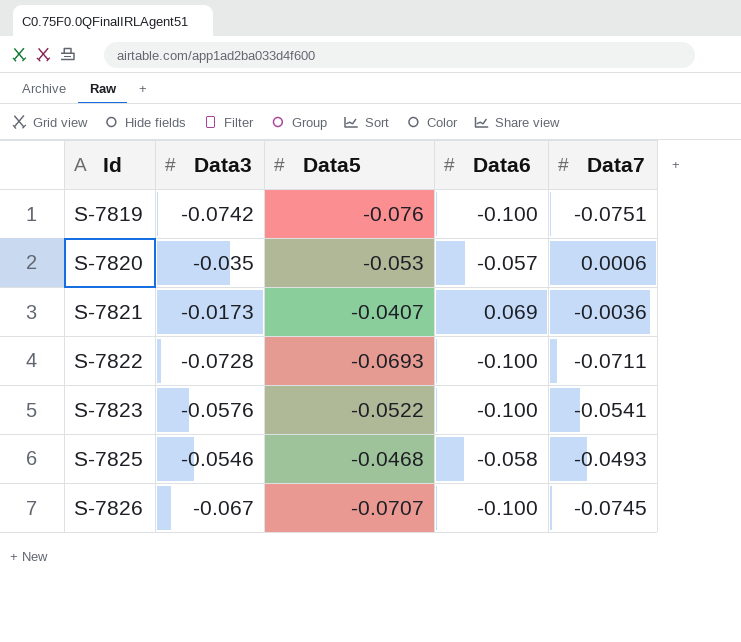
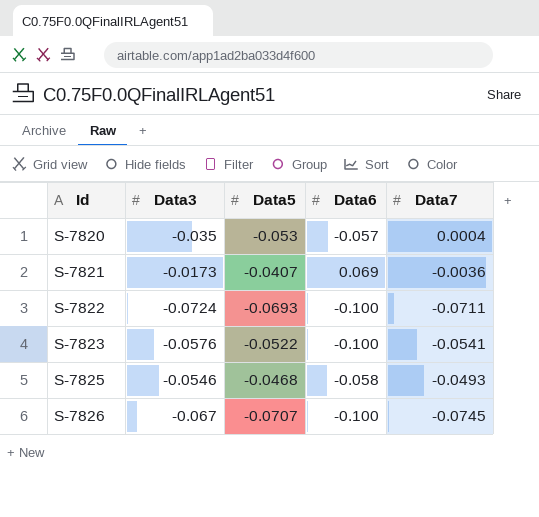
row S-7819: -0.0742 | -0.076 | -0.100 | -0.0751 -> none
S-7820 | Data7: 0.0006 -> 0.0004
S-7822 | Data3: -0.0728 -> -0.0724

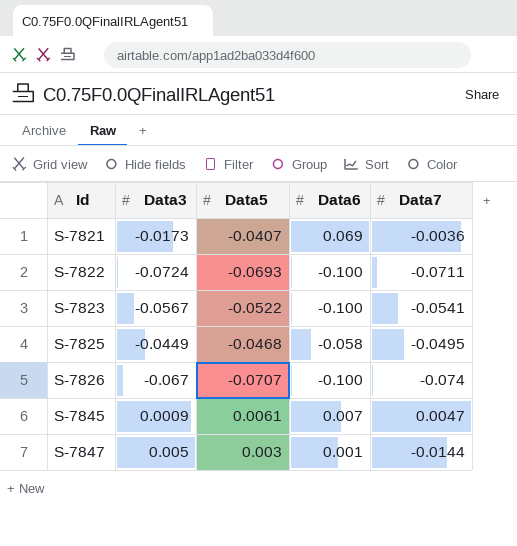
row S-7820: -0.035 | -0.053 | -0.057 | 0.0004 -> none
S-7823 | Data3: -0.0576 -> -0.0567
S-7825 | Data3: -0.0546 -> -0.0449
S-7825 | Data7: -0.0493 -> -0.0495
S-7826 | Data7: -0.0745 -> -0.074
row S-7845: none -> 0.0009 | 0.0061 | 0.007 | 0.0047
row S-7847: none -> 0.005 | 0.003 | 0.001 | -0.0144

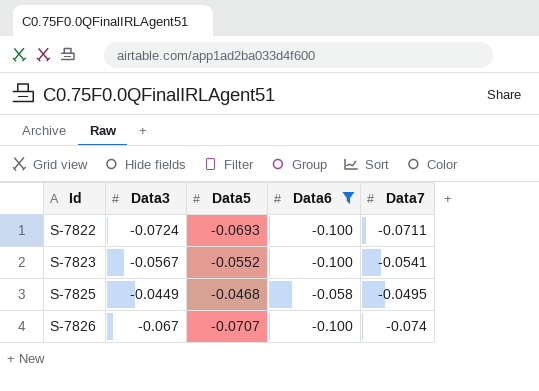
filter: none -> Data6 <= -0.058
S-7823 | Data5: -0.0522 -> -0.0552

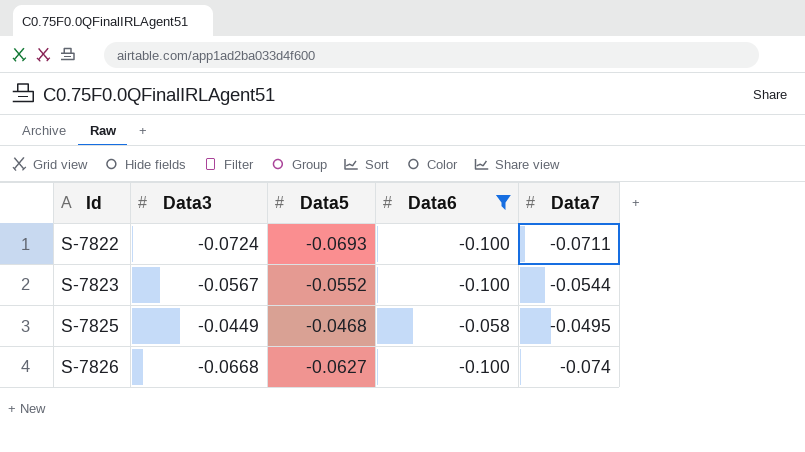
S-7823 | Data7: -0.0541 -> -0.0544
S-7826 | Data3: -0.067 -> -0.0668
S-7826 | Data5: -0.0707 -> -0.0627

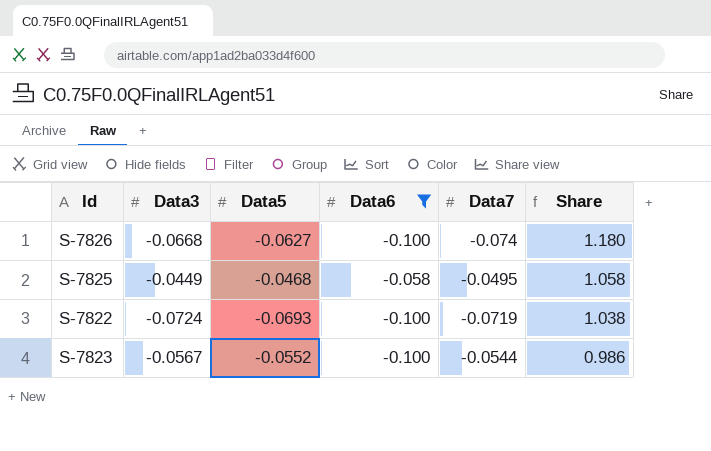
row order: Id ascending -> Share descending
column Share | formula: none -> [Data7] / [Data5]
S-7822 | Data7: -0.0711 -> -0.0719

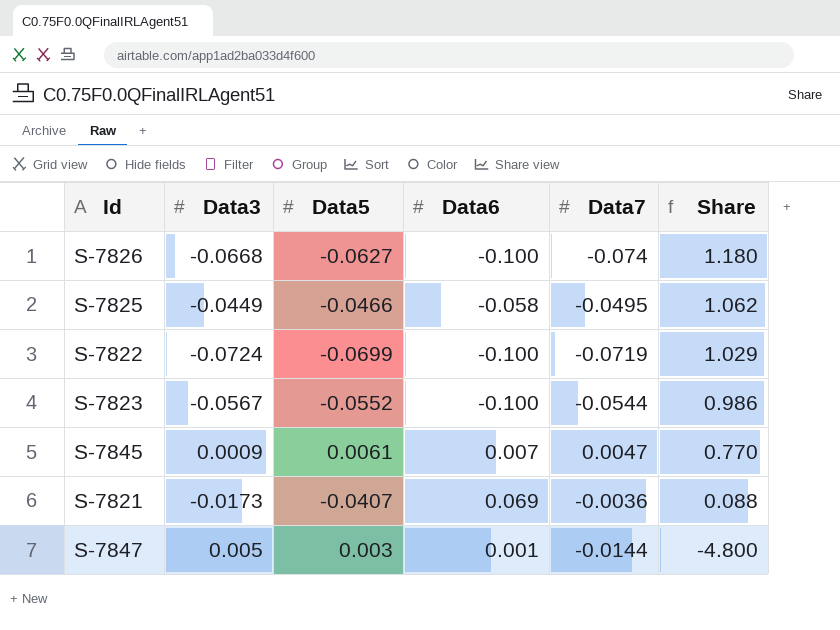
filter: Data6 <= -0.058 -> none
S-7825 | Data5: -0.0468 -> -0.0466
S-7825 | Share: 1.058 -> 1.062
S-7822 | Data5: -0.0693 -> -0.0699
S-7822 | Share: 1.038 -> 1.029

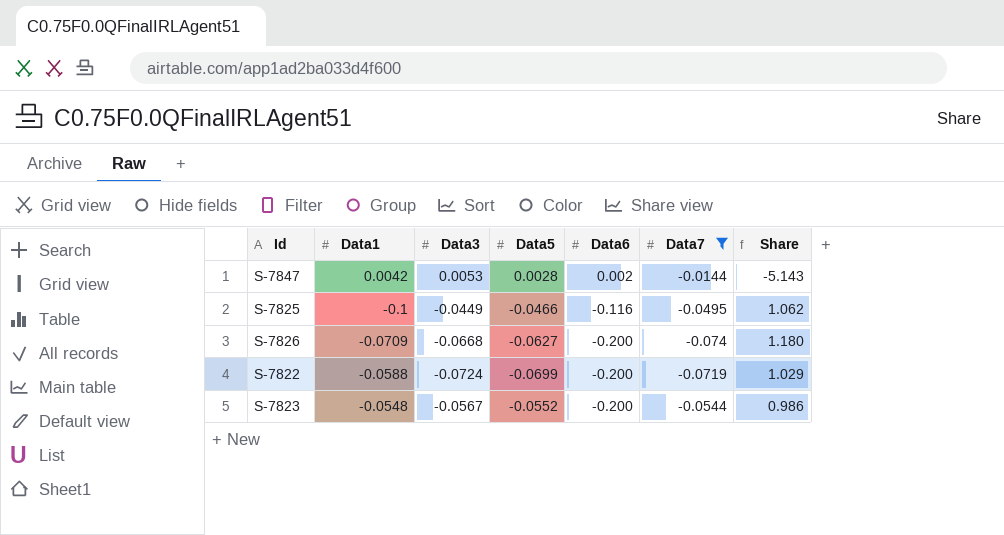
filter: none -> Data7 <= -0.0144
row order: Share descending -> Data6 descending
column Data1 | position: none -> 2
S-7847 | Data3: 0.005 -> 0.0053
S-7847 | Data5: 0.003 -> 0.0028
S-7847 | Data6: 0.001 -> 0.002
S-7847 | Share: -4.800 -> -5.143
S-7825 | Data6: -0.058 -> -0.116
S-7826 | Data6: -0.100 -> -0.200
S-7822 | Data6: -0.100 -> -0.200
S-7823 | Data6: -0.100 -> -0.200

